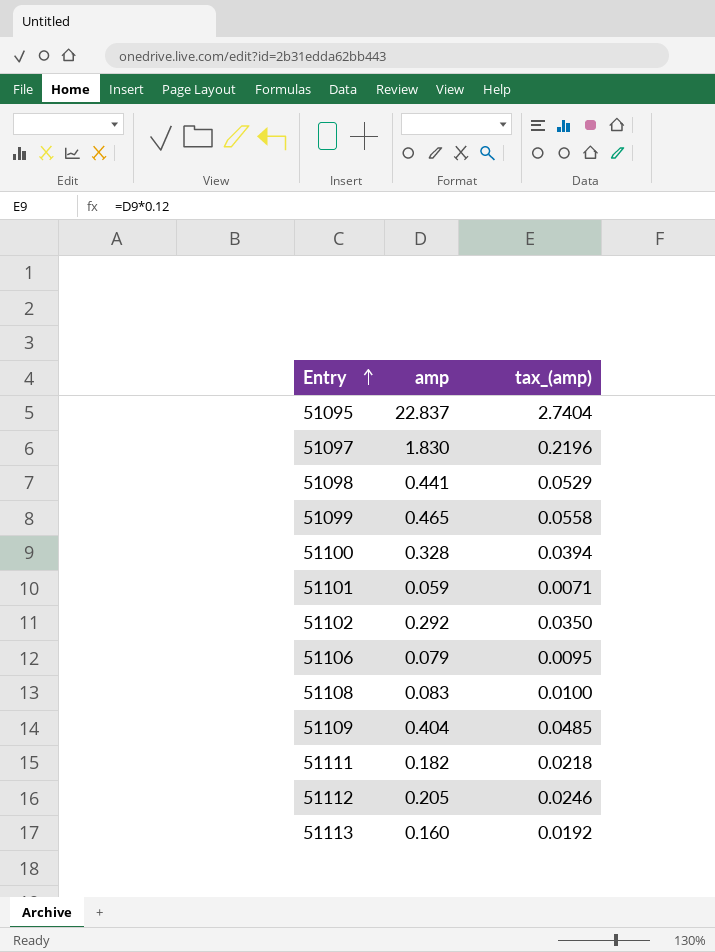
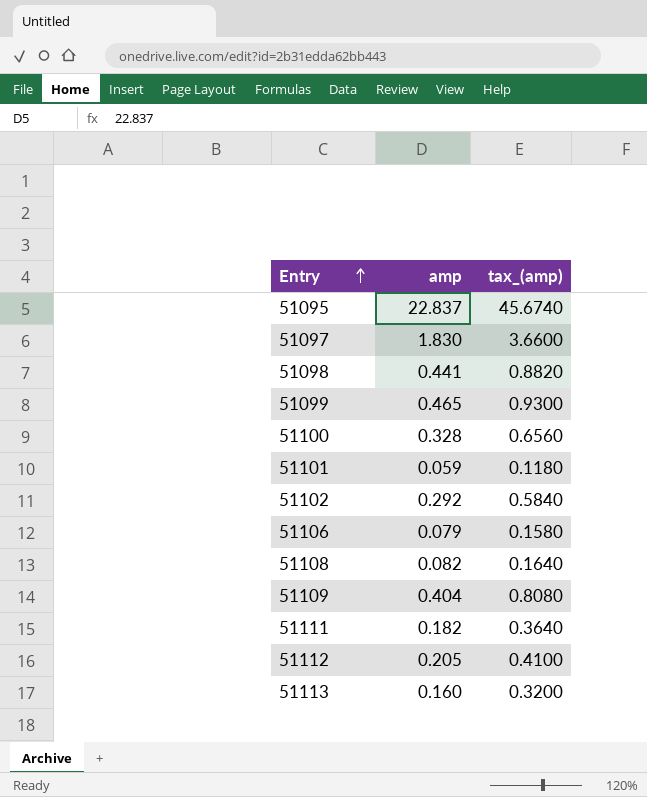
column tax_(amp) | formula: [amp] * 0.12 -> [amp] * 2
51108 | amp: 0.083 -> 0.082

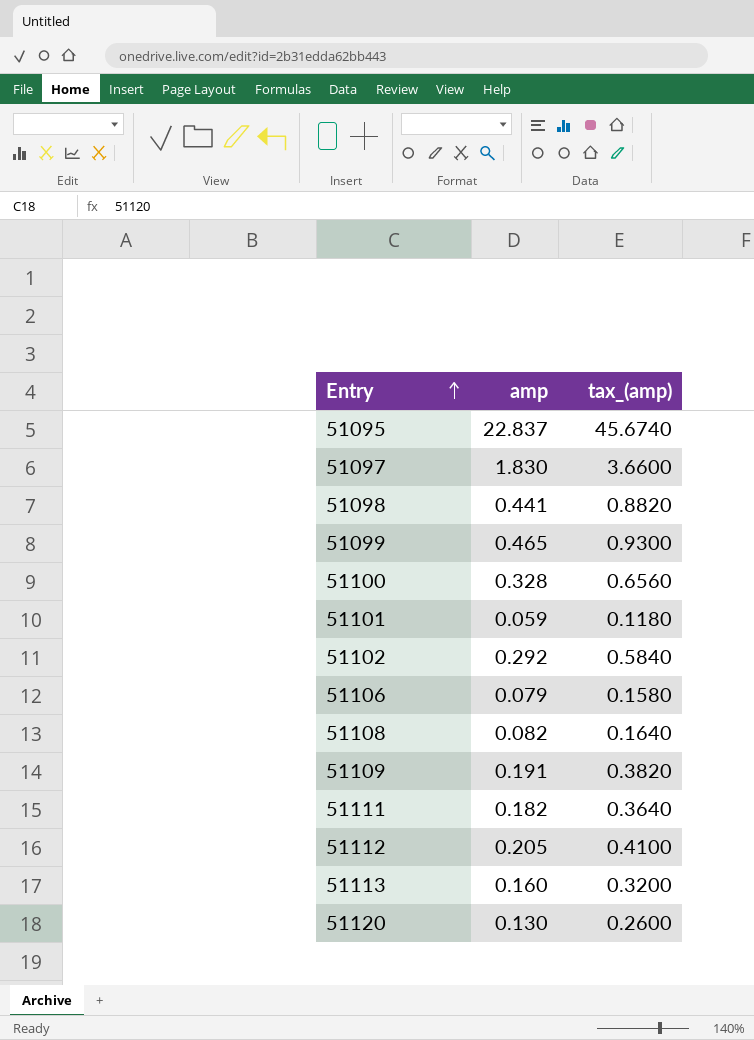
51109 | amp: 0.404 -> 0.191
51109 | tax_(amp): 0.8080 -> 0.3820
row 51120: none -> 0.130 | 0.2600

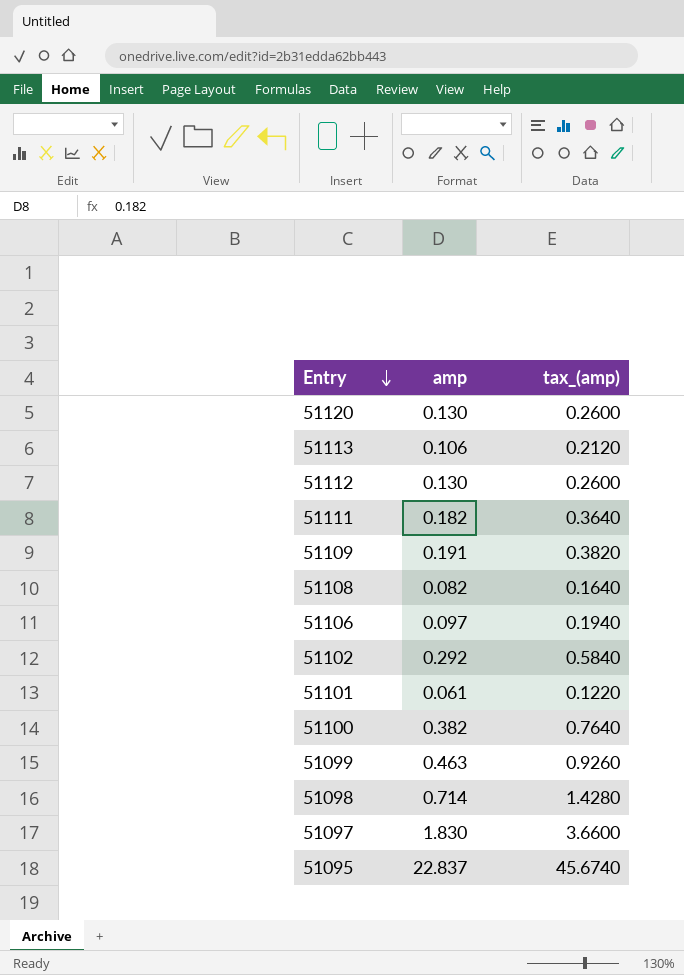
row order: Entry ascending -> Entry descending
51113 | amp: 0.160 -> 0.106
51113 | tax_(amp): 0.3200 -> 0.2120
51112 | amp: 0.205 -> 0.130
51112 | tax_(amp): 0.4100 -> 0.2600
51106 | amp: 0.079 -> 0.097
51106 | tax_(amp): 0.1580 -> 0.1940
51101 | amp: 0.059 -> 0.061
51101 | tax_(amp): 0.1180 -> 0.1220
51100 | amp: 0.328 -> 0.382
51100 | tax_(amp): 0.6560 -> 0.7640
51099 | amp: 0.465 -> 0.463
51099 | tax_(amp): 0.9300 -> 0.9260
51098 | amp: 0.441 -> 0.714
51098 | tax_(amp): 0.8820 -> 1.4280

